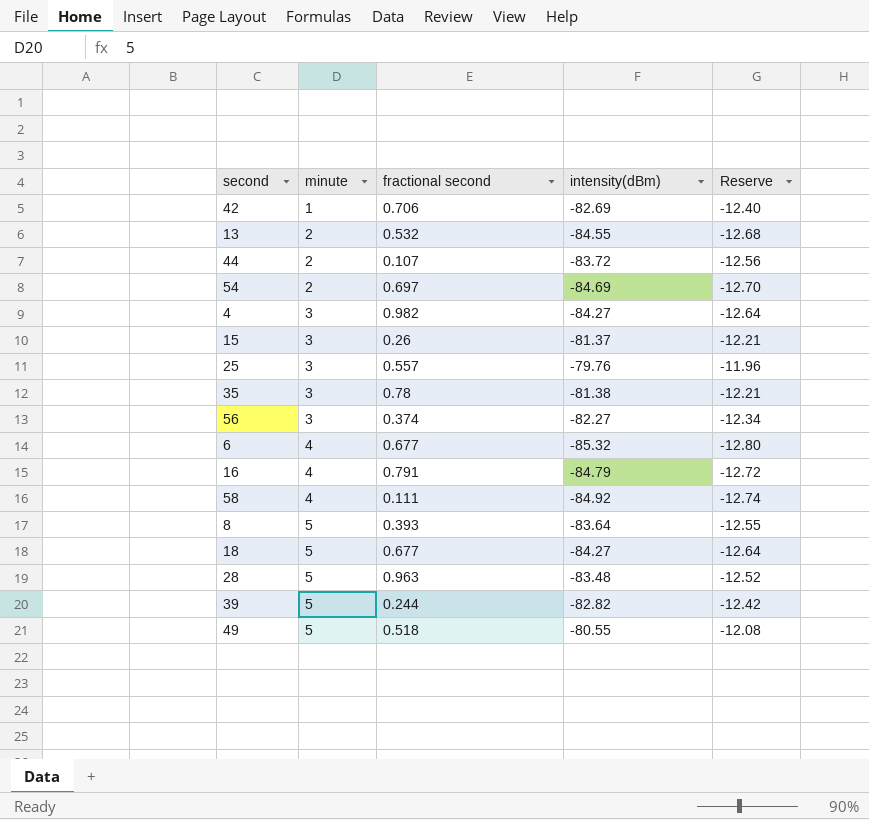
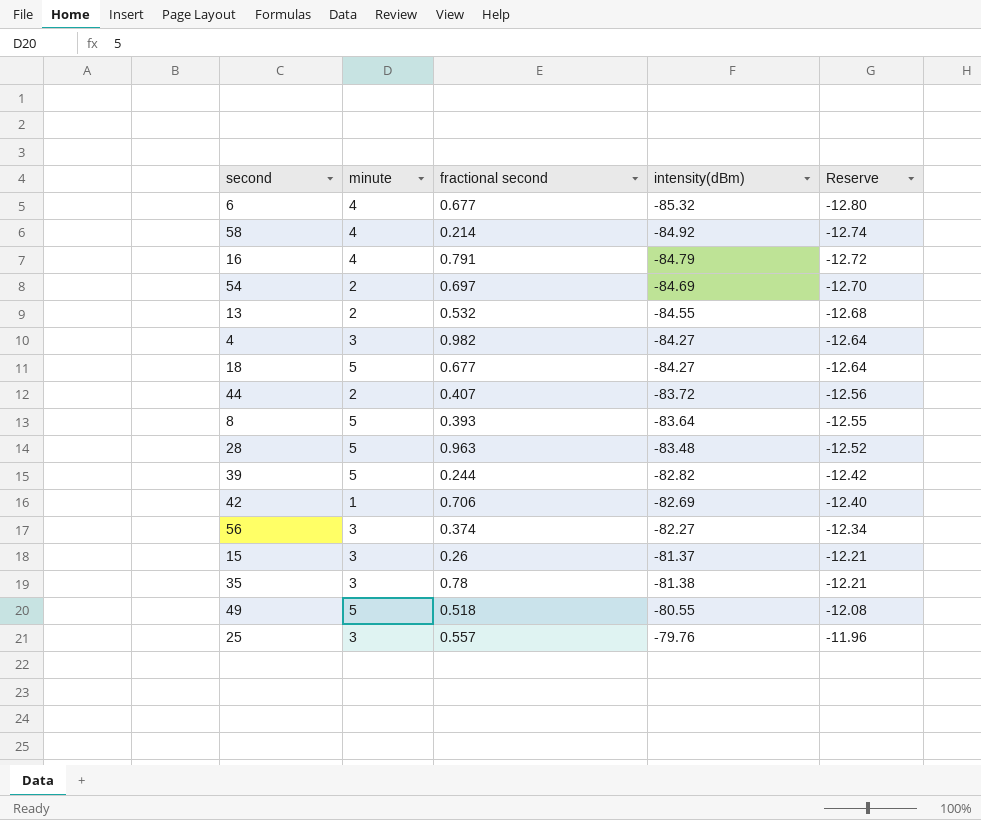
row order: minute ascending -> Reserve ascending
58 | fractional second: 0.111 -> 0.214
44 | fractional second: 0.107 -> 0.407

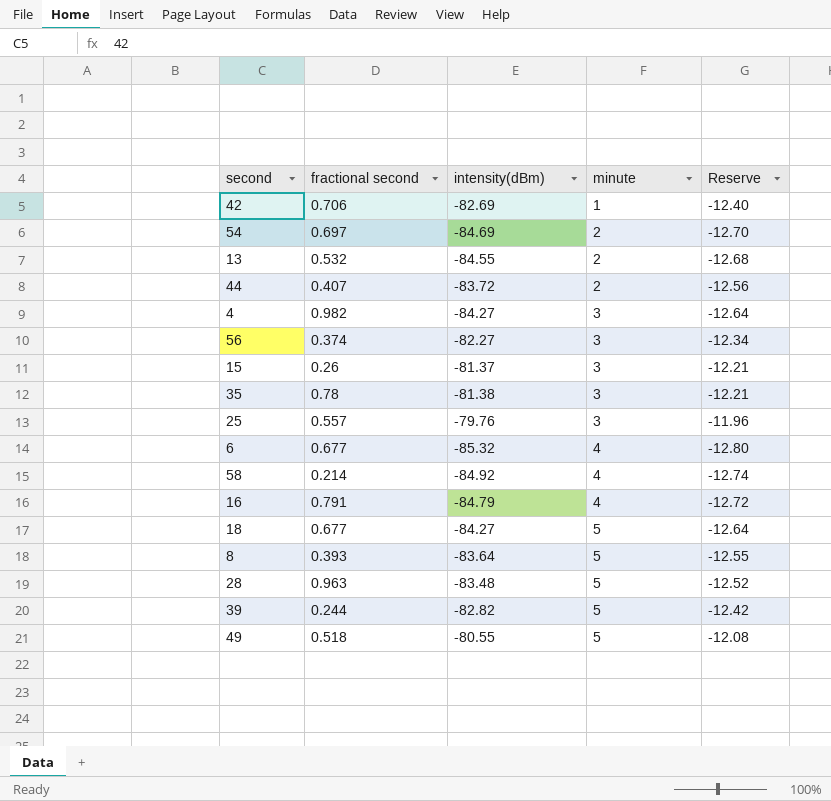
row order: Reserve ascending -> minute ascending
column minute | position: 2 -> 4

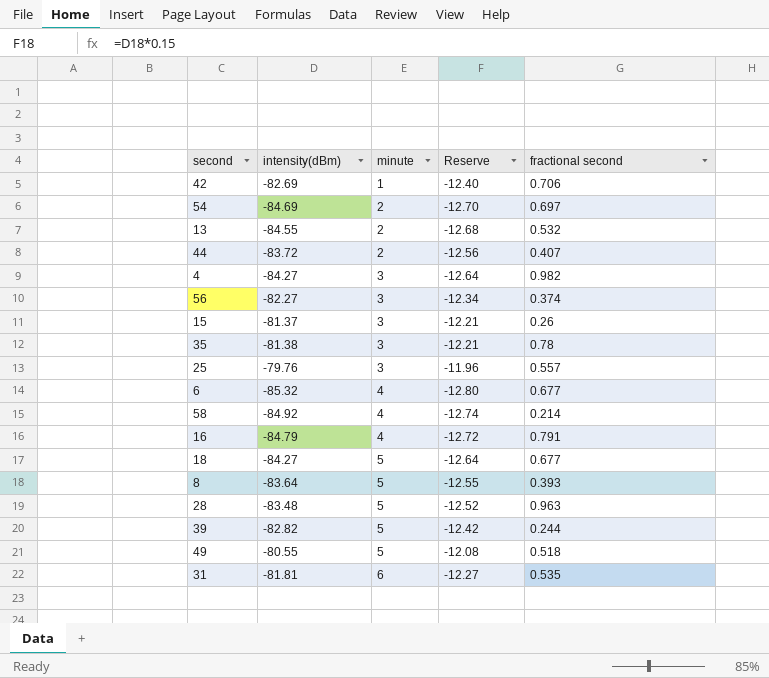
column fractional second | position: 2 -> 5
row 31: none -> -81.81 | 6 | -12.27 | 0.535

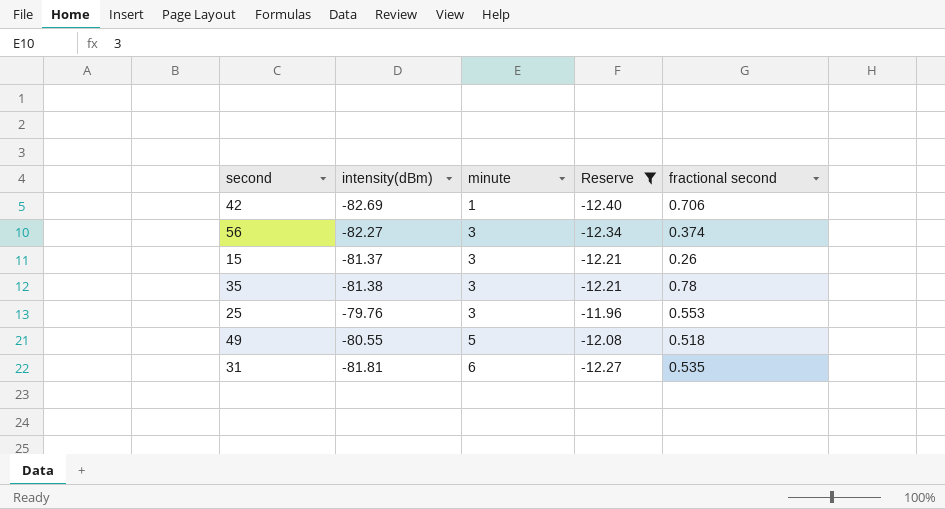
filter: none -> Reserve >= -12.40
25 | fractional second: 0.557 -> 0.553

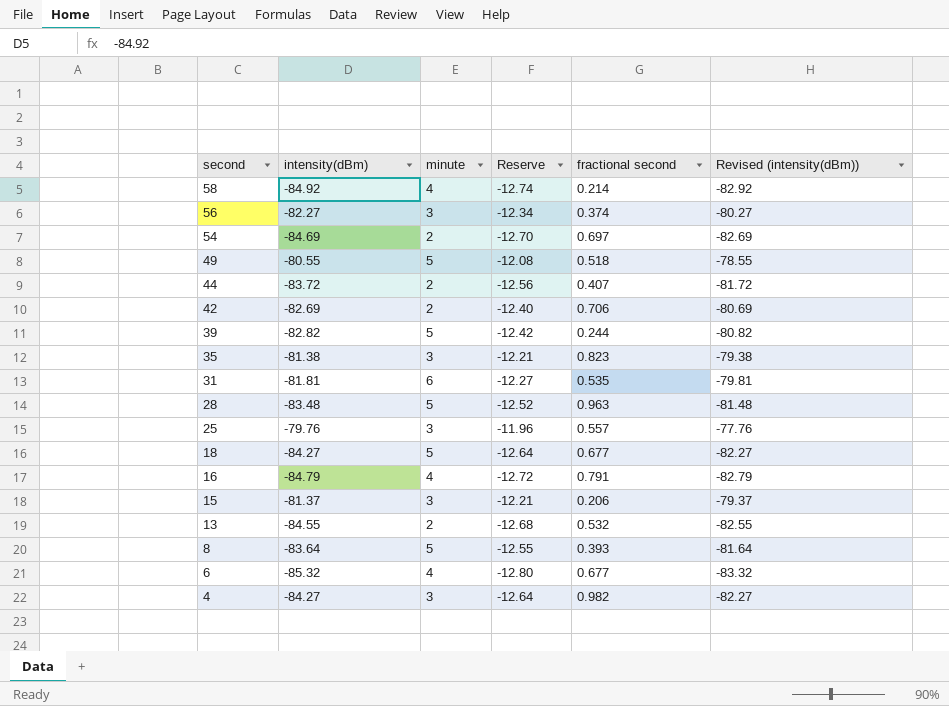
filter: Reserve >= -12.40 -> none
row order: minute ascending -> second descending
column Revised (intensity(dBm)) | formula: none -> [intensity(dBm)] + 2
42 | minute: 1 -> 2
35 | fractional second: 0.78 -> 0.823
25 | fractional second: 0.553 -> 0.557
15 | fractional second: 0.26 -> 0.206

